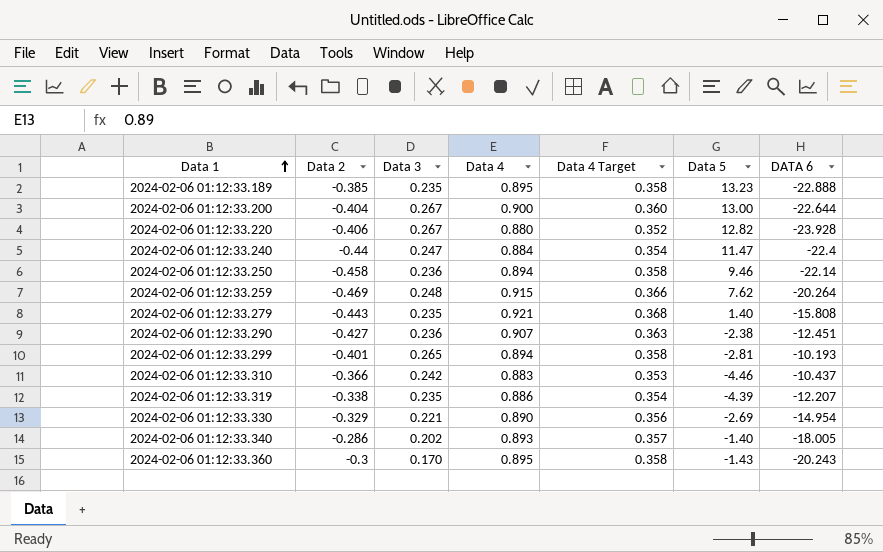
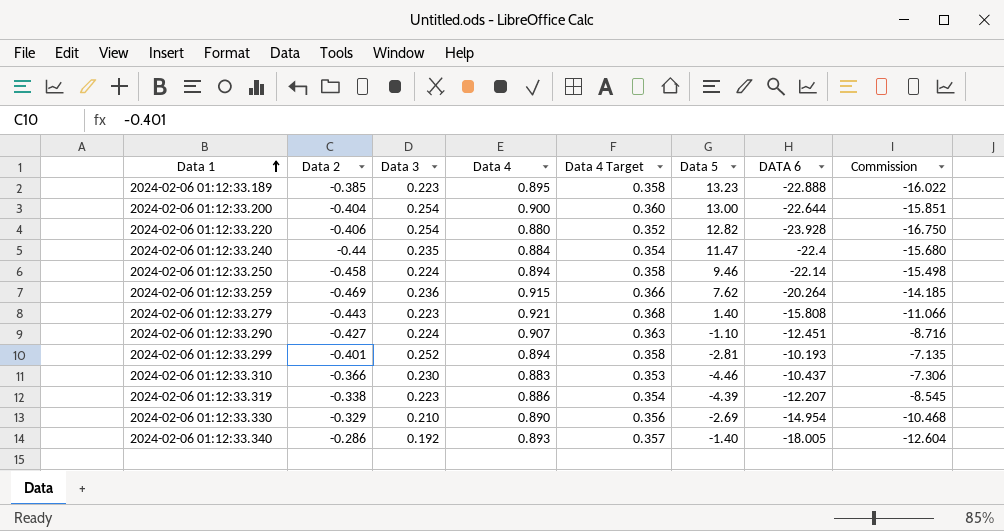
column Commission | formula: none -> [DATA 6] * 0.7
row 2024-02-06 01:12:33.360: -0.3 | 0.170 | 0.895 | 0.358 | -1.43 | -20.243 -> none
2024-02-06 01:12:33.189 | Data 3: 0.235 -> 0.223
2024-02-06 01:12:33.200 | Data 3: 0.267 -> 0.254
2024-02-06 01:12:33.220 | Data 3: 0.267 -> 0.254
2024-02-06 01:12:33.240 | Data 3: 0.247 -> 0.235
2024-02-06 01:12:33.250 | Data 3: 0.236 -> 0.224
2024-02-06 01:12:33.259 | Data 3: 0.248 -> 0.236
2024-02-06 01:12:33.279 | Data 3: 0.235 -> 0.223
2024-02-06 01:12:33.290 | Data 3: 0.236 -> 0.224
2024-02-06 01:12:33.290 | Data 5: -2.38 -> -1.10
2024-02-06 01:12:33.299 | Data 3: 0.265 -> 0.252
2024-02-06 01:12:33.310 | Data 3: 0.242 -> 0.230
2024-02-06 01:12:33.319 | Data 3: 0.235 -> 0.223
2024-02-06 01:12:33.330 | Data 3: 0.221 -> 0.210
2024-02-06 01:12:33.340 | Data 3: 0.202 -> 0.192

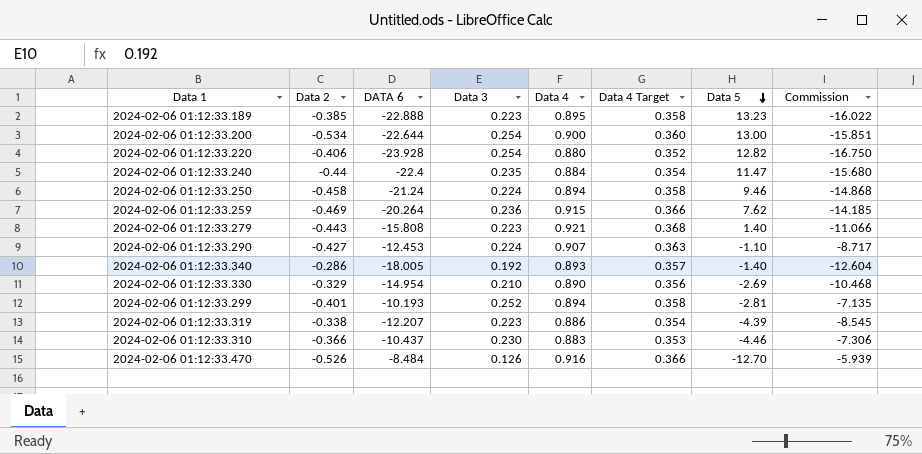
row order: Data 1 ascending -> Data 5 descending
column DATA 6 | position: 7 -> 3
2024-02-06 01:12:33.200 | Data 2: -0.404 -> -0.534
2024-02-06 01:12:33.250 | DATA 6: -22.14 -> -21.24
2024-02-06 01:12:33.250 | Commission: -15.498 -> -14.868
2024-02-06 01:12:33.290 | DATA 6: -12.451 -> -12.453
2024-02-06 01:12:33.290 | Commission: -8.716 -> -8.717
row 2024-02-06 01:12:33.470: none -> -0.526 | -8.484 | 0.126 | 0.916 | 0.366 | -12.70 | -5.939

